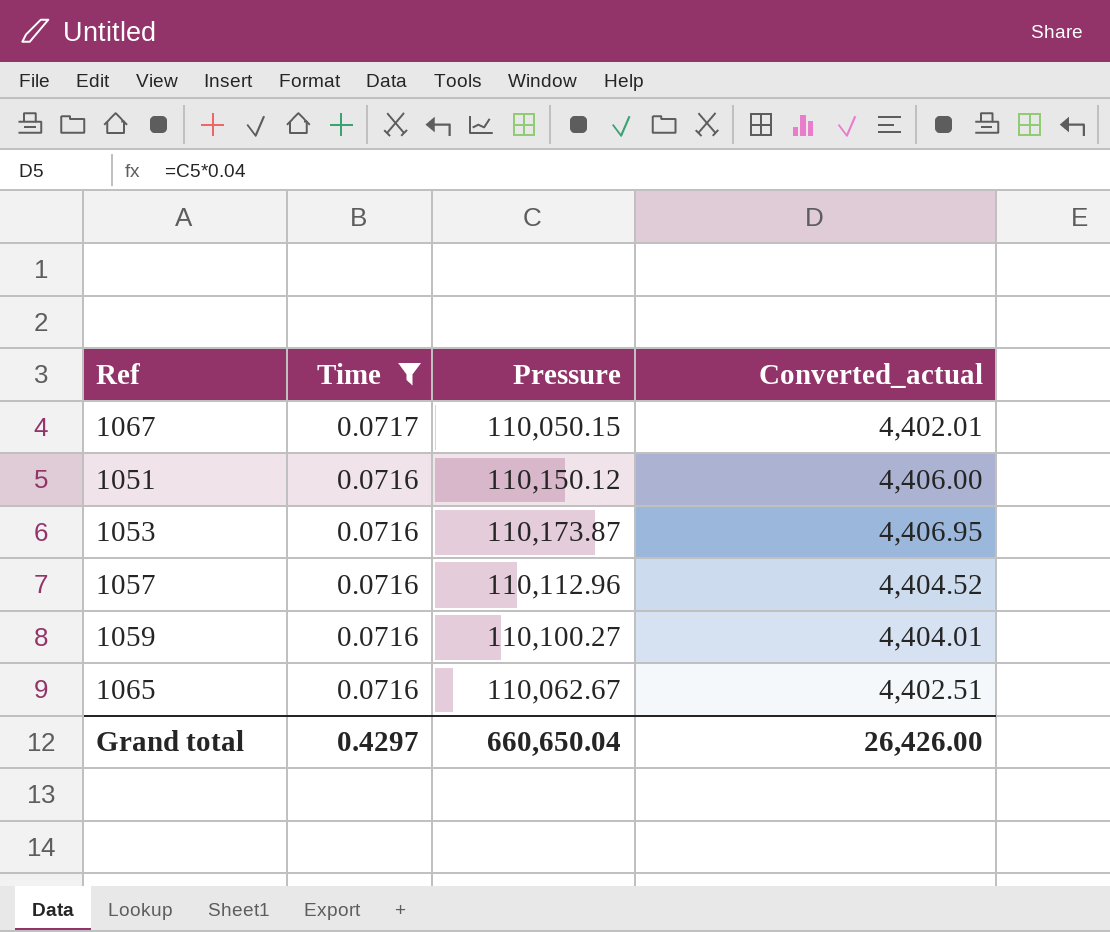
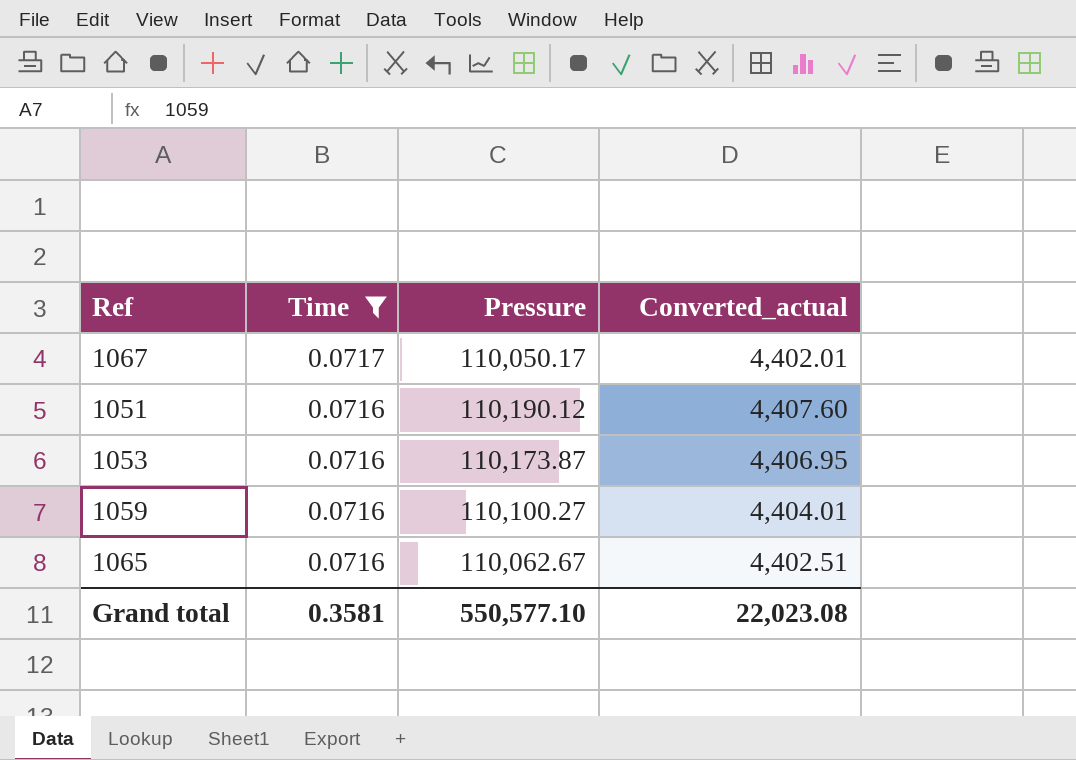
row 1057: 0.0716 | 110,112.96 | 4,404.52 -> none
1067 | Pressure: 110,050.15 -> 110,050.17
1051 | Pressure: 110,150.12 -> 110,190.12
1051 | Converted_actual: 4,406.00 -> 4,407.60
Grand total | Time: 0.4297 -> 0.3581
Grand total | Pressure: 660,650.04 -> 550,577.10
Grand total | Converted_actual: 26,426.00 -> 22,023.08

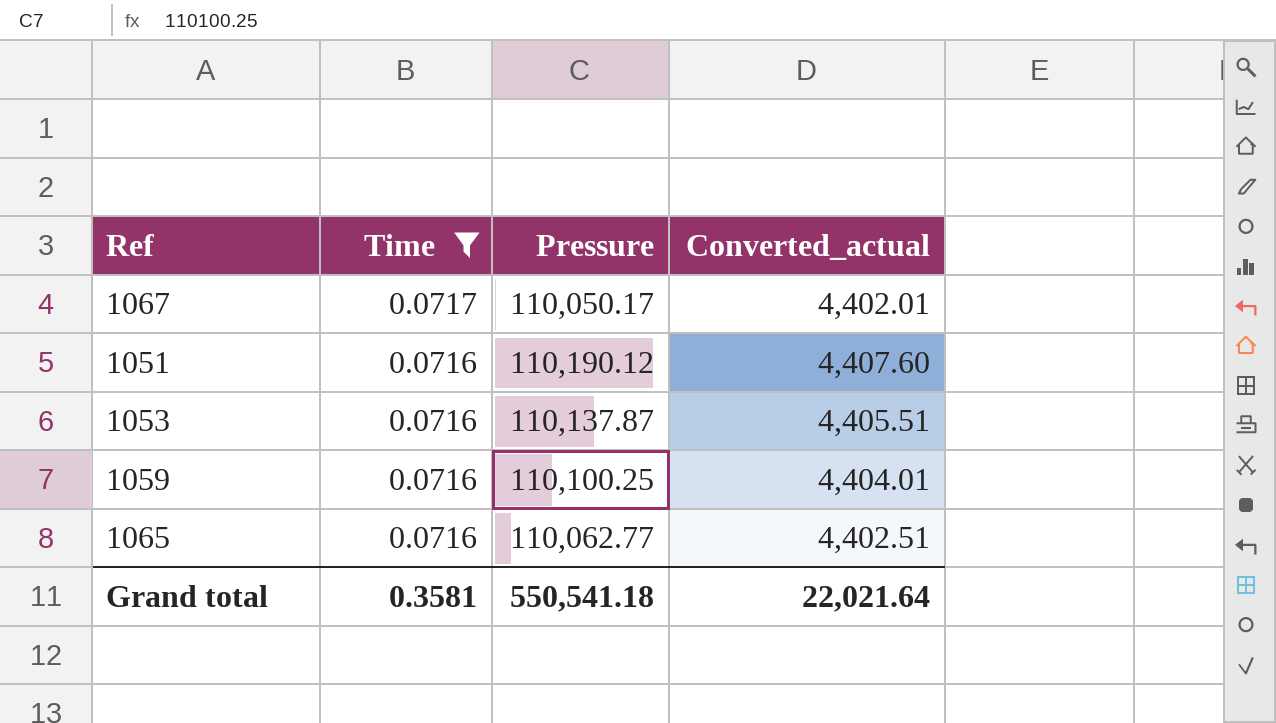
1053 | Pressure: 110,173.87 -> 110,137.87
1053 | Converted_actual: 4,406.95 -> 4,405.51
1059 | Pressure: 110,100.27 -> 110,100.25
1065 | Pressure: 110,062.67 -> 110,062.77
Grand total | Pressure: 550,577.10 -> 550,541.18
Grand total | Converted_actual: 22,023.08 -> 22,021.64

